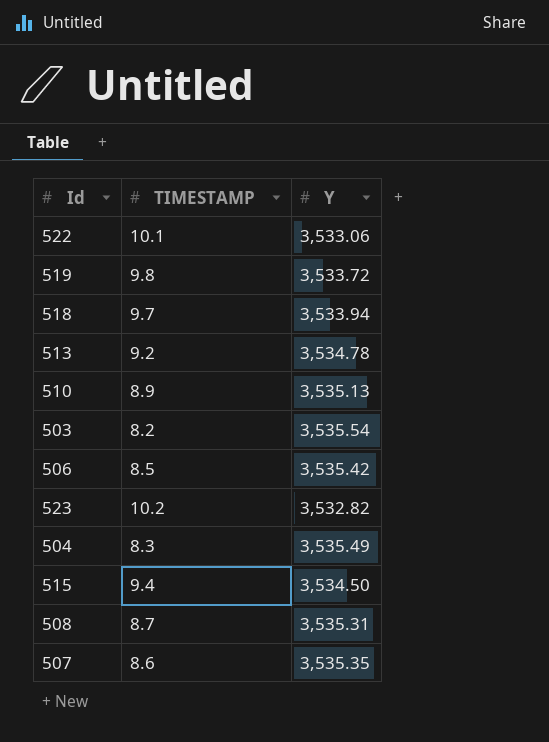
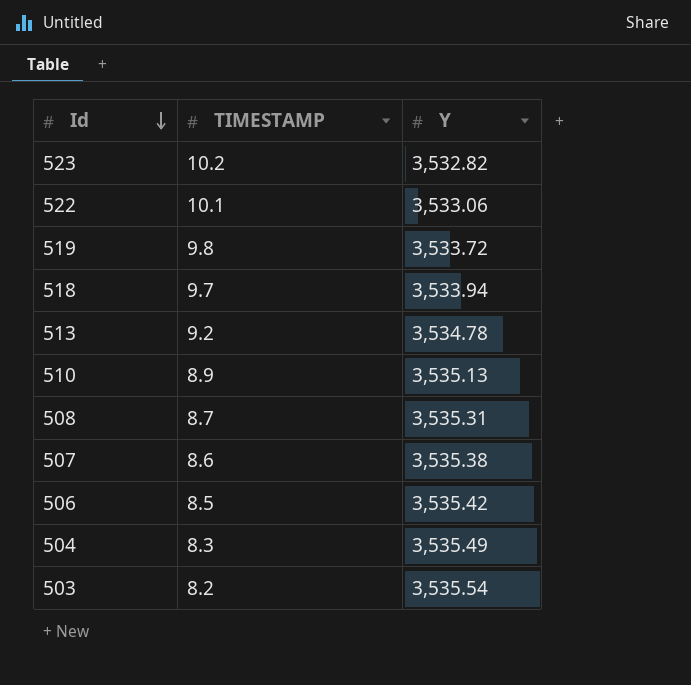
row order: none -> Id descending
row 515: 9.4 | 3,534.50 -> none
507 | Y: 3,535.35 -> 3,535.38

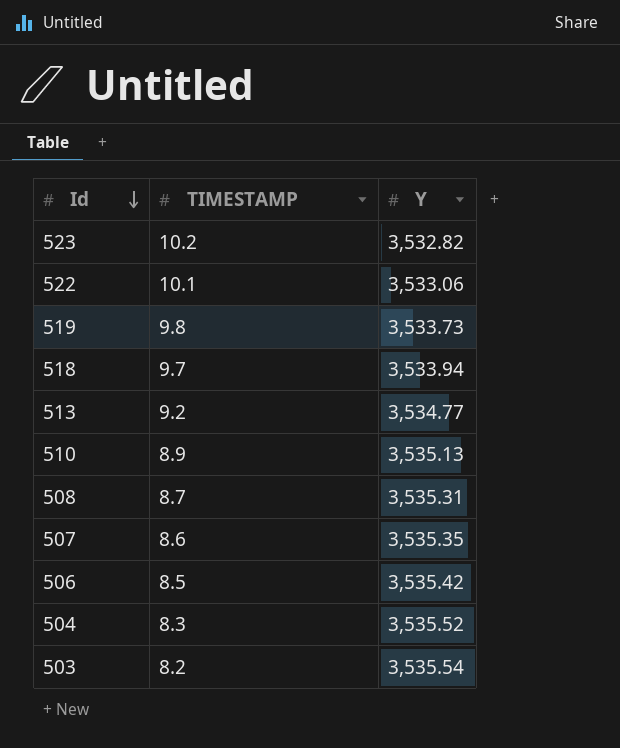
519 | Y: 3,533.72 -> 3,533.73
513 | Y: 3,534.78 -> 3,534.77
507 | Y: 3,535.38 -> 3,535.35
504 | Y: 3,535.49 -> 3,535.52

